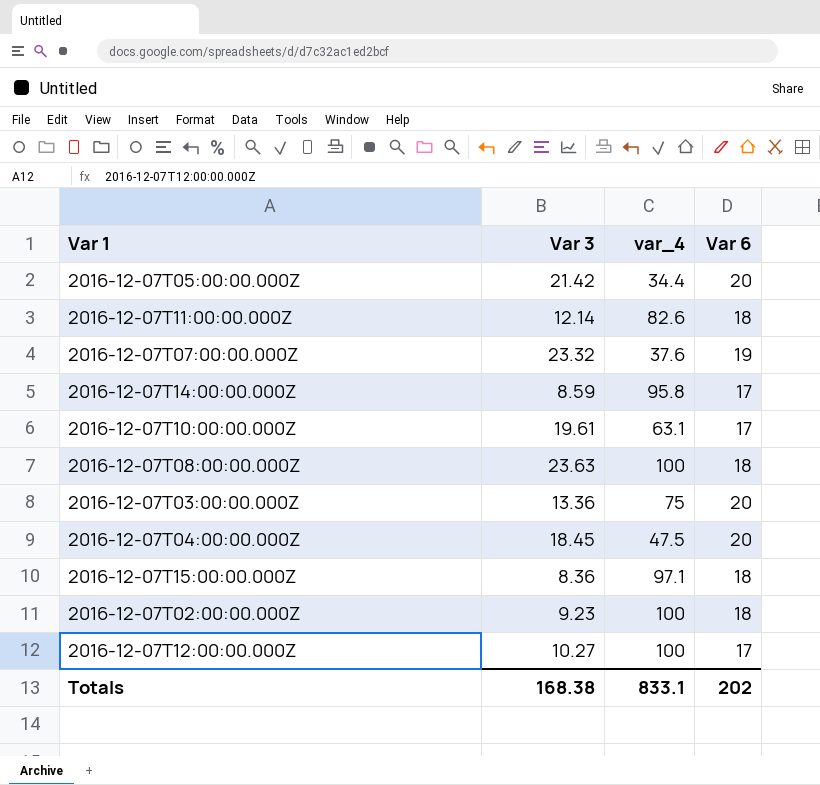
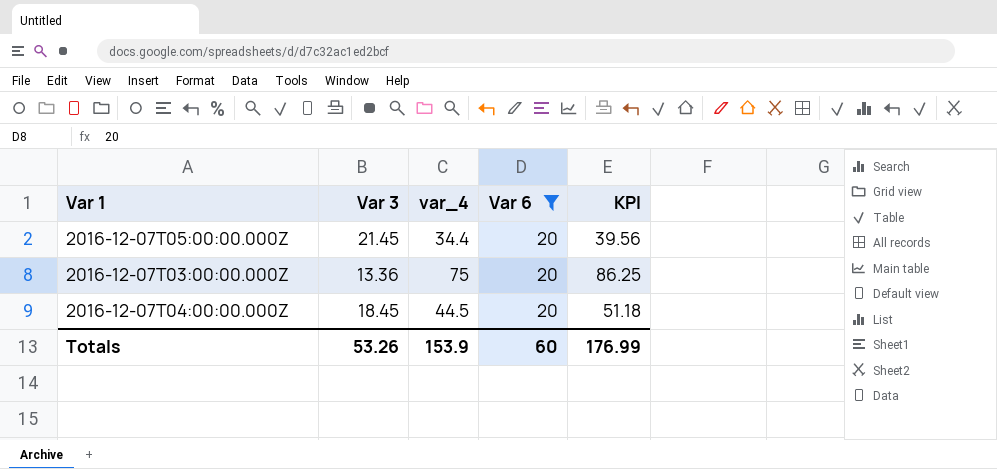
filter: none -> Var 6 = 20
column KPI | formula: none -> [var_4] * 1.15
2016-12-07T05:00:00.000Z | Var 3: 21.42 -> 21.45
2016-12-07T04:00:00.000Z | var_4: 47.5 -> 44.5
Totals | Var 3: 168.38 -> 53.26
Totals | var_4: 833.1 -> 153.9
Totals | Var 6: 202 -> 60

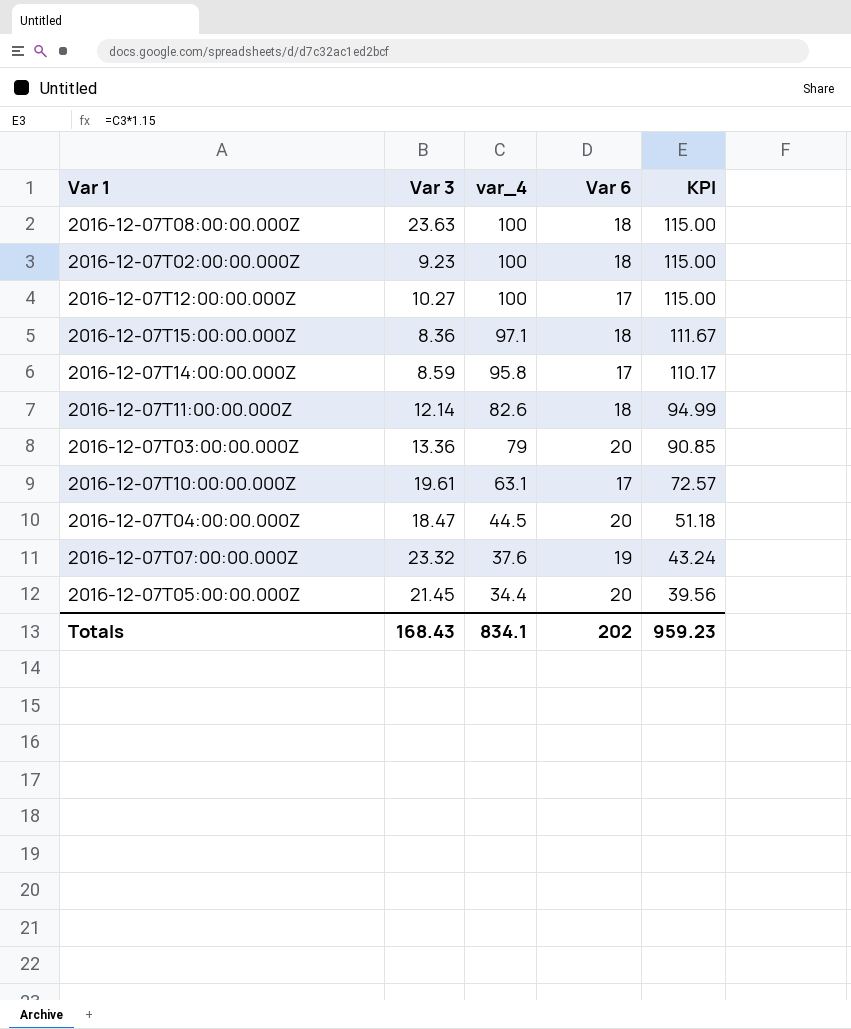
filter: Var 6 = 20 -> none
row order: none -> var_4 descending
2016-12-07T03:00:00.000Z | var_4: 75 -> 79
2016-12-07T03:00:00.000Z | KPI: 86.25 -> 90.85
2016-12-07T04:00:00.000Z | Var 3: 18.45 -> 18.47
Totals | Var 3: 53.26 -> 168.43
Totals | var_4: 153.9 -> 834.1
Totals | Var 6: 60 -> 202
Totals | KPI: 176.99 -> 959.23

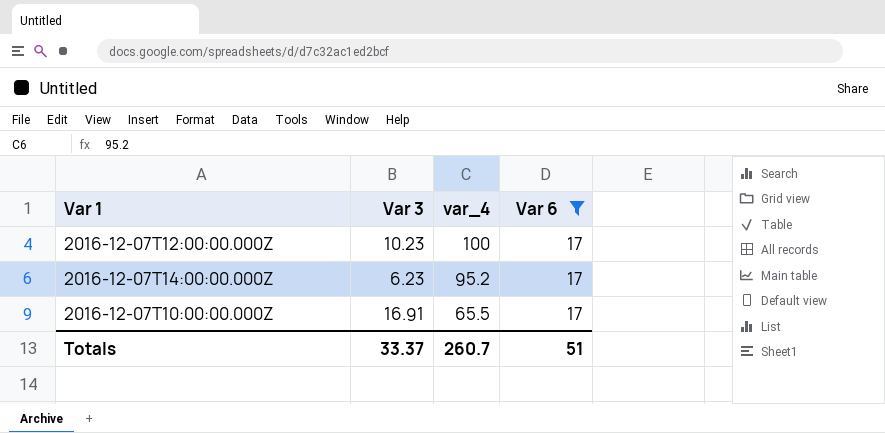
filter: none -> Var 6 = 17
column KPI | formula: [var_4] * 1.15 -> none
2016-12-07T12:00:00.000Z | Var 3: 10.27 -> 10.23
2016-12-07T14:00:00.000Z | Var 3: 8.59 -> 6.23
2016-12-07T14:00:00.000Z | var_4: 95.8 -> 95.2
2016-12-07T10:00:00.000Z | Var 3: 19.61 -> 16.91
2016-12-07T10:00:00.000Z | var_4: 63.1 -> 65.5
Totals | Var 3: 168.43 -> 33.37
Totals | var_4: 834.1 -> 260.7
Totals | Var 6: 202 -> 51

